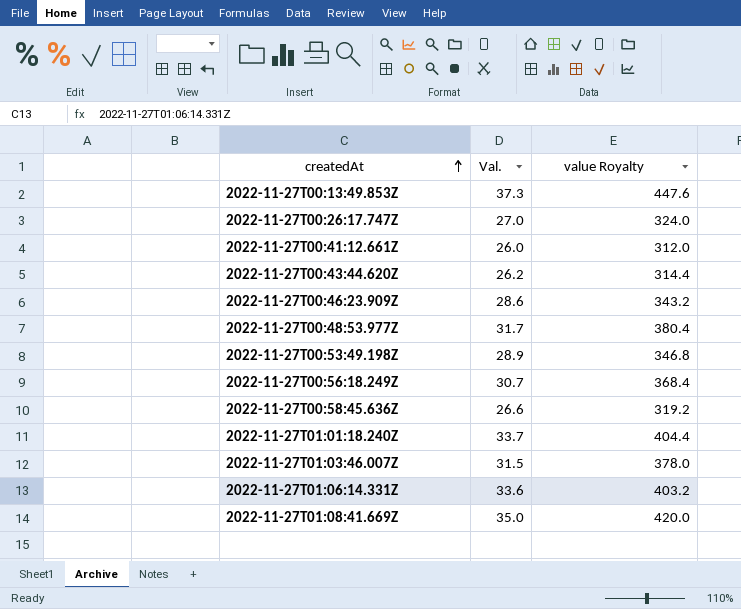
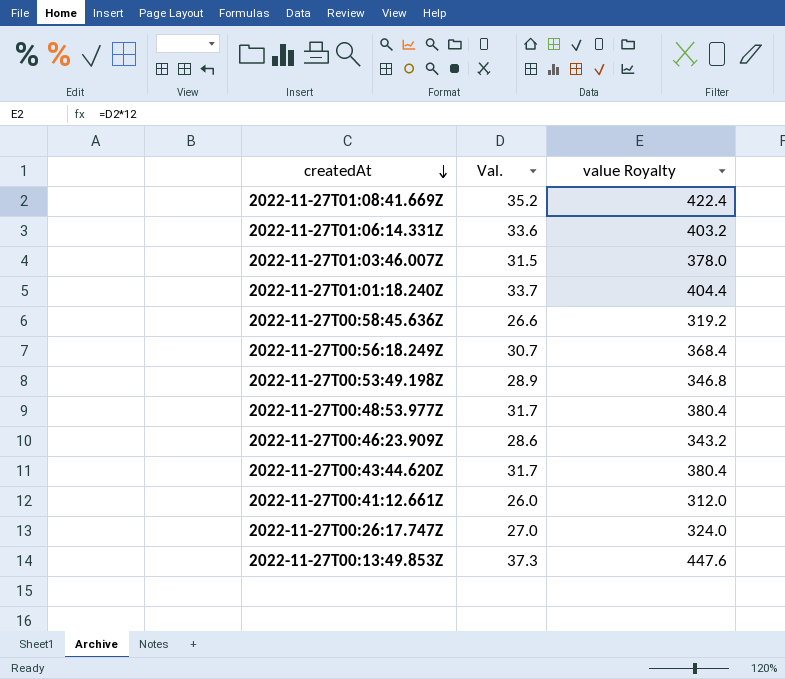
row order: createdAt ascending -> createdAt descending
2022-11-27T01:08:41.669Z | Val.: 35.0 -> 35.2
2022-11-27T01:08:41.669Z | value Royalty: 420.0 -> 422.4
2022-11-27T00:43:44.620Z | Val.: 26.2 -> 31.7
2022-11-27T00:43:44.620Z | value Royalty: 314.4 -> 380.4

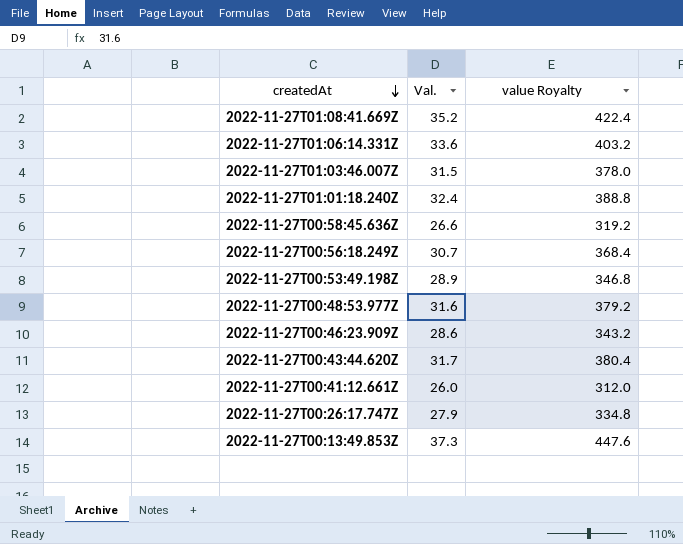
2022-11-27T01:01:18.240Z | Val.: 33.7 -> 32.4
2022-11-27T01:01:18.240Z | value Royalty: 404.4 -> 388.8
2022-11-27T00:48:53.977Z | Val.: 31.7 -> 31.6
2022-11-27T00:48:53.977Z | value Royalty: 380.4 -> 379.2
2022-11-27T00:26:17.747Z | Val.: 27.0 -> 27.9
2022-11-27T00:26:17.747Z | value Royalty: 324.0 -> 334.8

